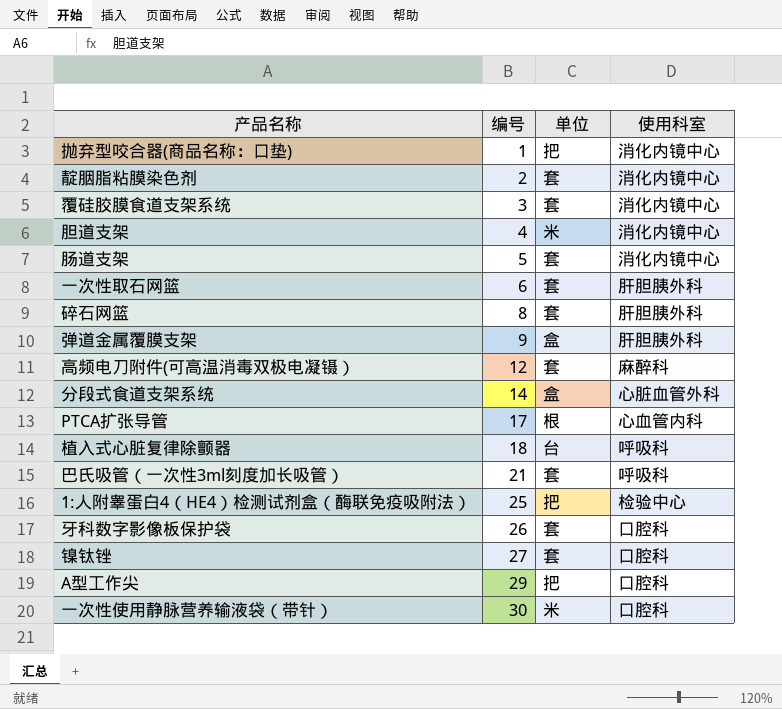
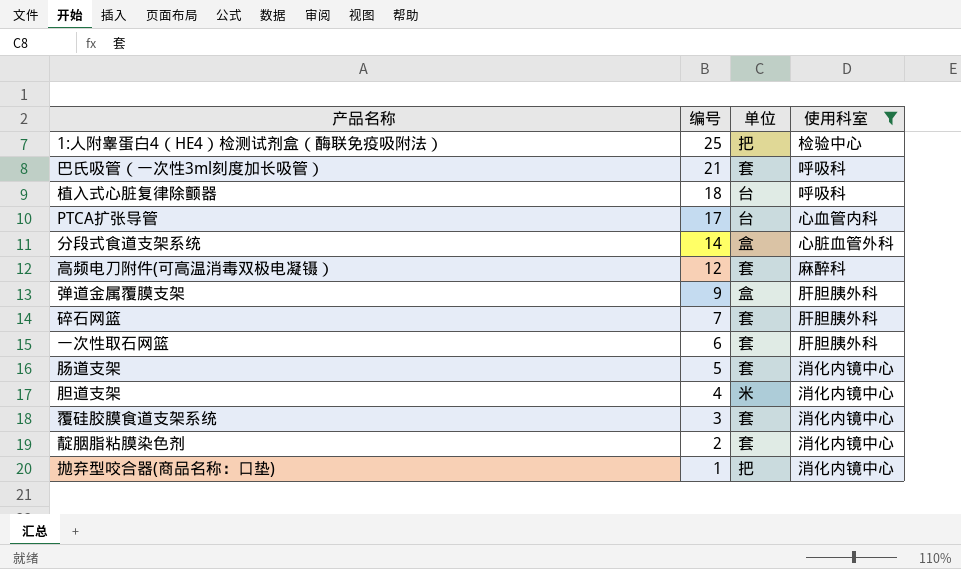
filter: none -> 使用科室 != 口腔科
row order: 编号 ascending -> 编号 descending
PTCA扩张导管 | 单位: 根 -> 台
碎石网篮 | 编号: 8 -> 7

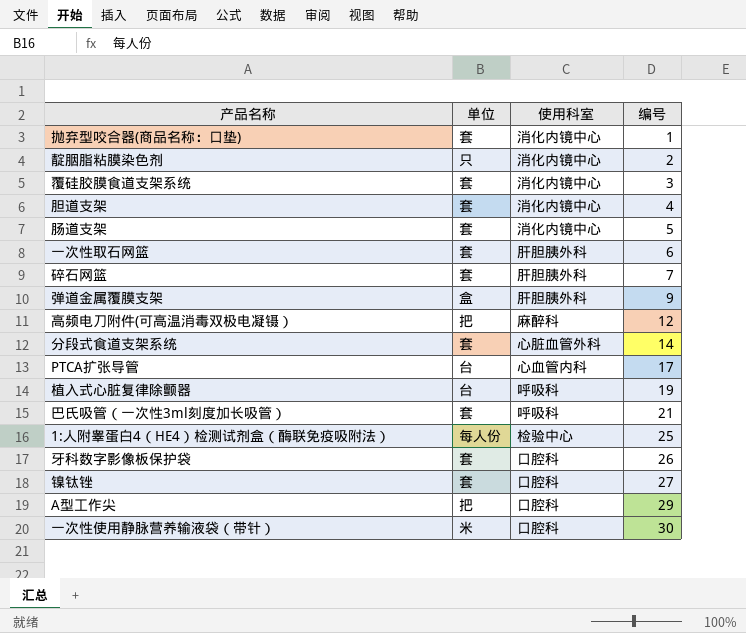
filter: 使用科室 != 口腔科 -> none
row order: 编号 descending -> 编号 ascending
column 编号 | position: 2 -> 4
抛弃型咬合器(商品名称：口垫) | 单位: 把 -> 套
靛胭脂粘膜染色剂 | 单位: 套 -> 只
胆道支架 | 单位: 米 -> 套
高频电刀附件(可高温消毒双极电凝镊） | 单位: 套 -> 把
分段式食道支架系统 | 单位: 盒 -> 套
植入式心脏复律除颤器 | 编号: 18 -> 19
1:人附睾蛋白4（HE4）检测试剂盒（酶联免疫吸附法） | 单位: 把 -> 每人份

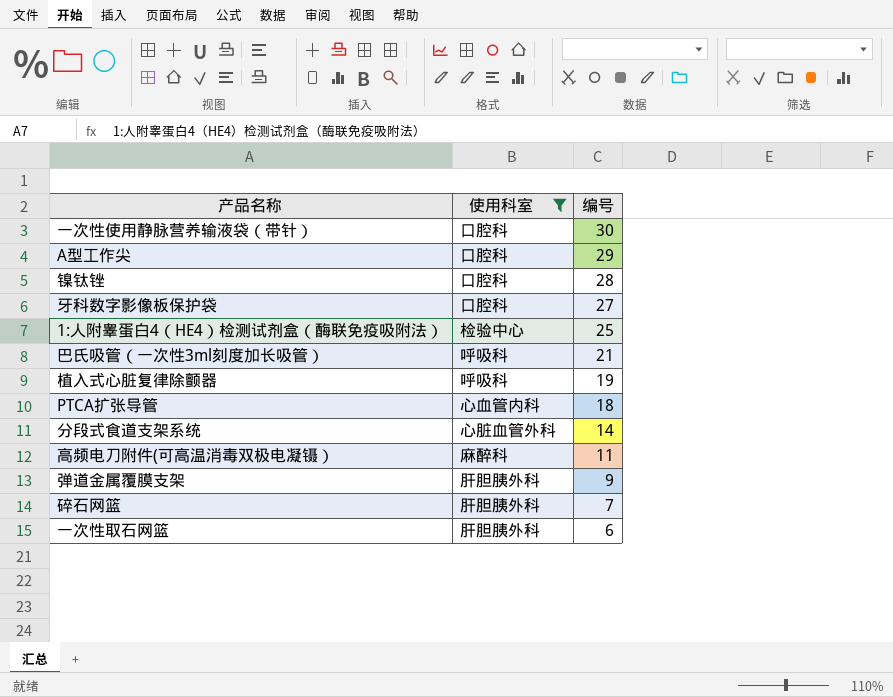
filter: none -> 使用科室 != 消化内镜中心
row order: 编号 ascending -> 编号 descending
column 单位 | position: 2 -> none
镍钛锉 | 编号: 27 -> 28
牙科数字影像板保护袋 | 编号: 26 -> 27
PTCA扩张导管 | 编号: 17 -> 18
高频电刀附件(可高温消毒双极电凝镊） | 编号: 12 -> 11

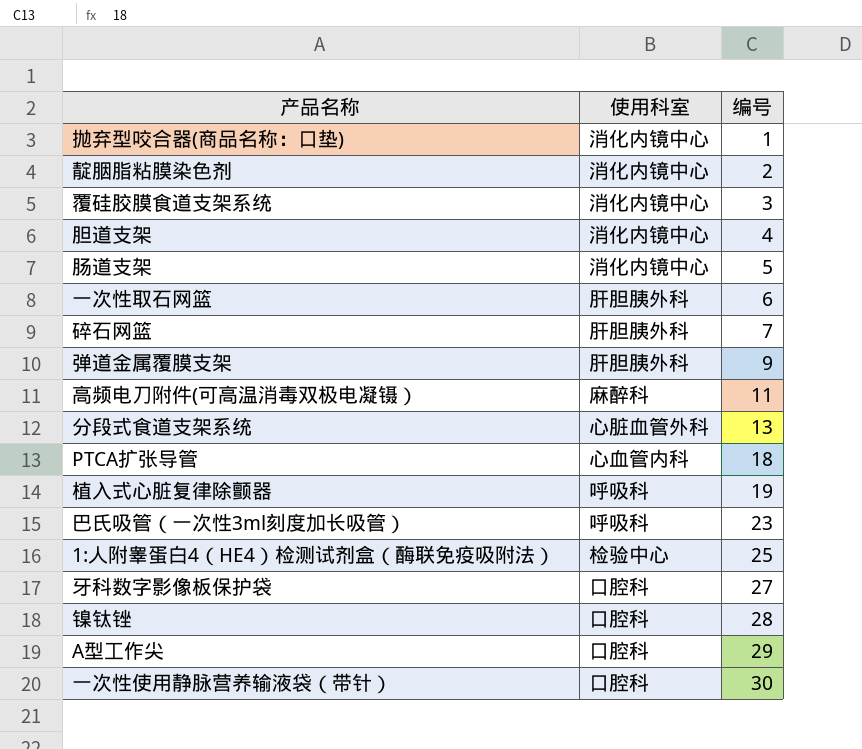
filter: 使用科室 != 消化内镜中心 -> none
row order: 编号 descending -> 编号 ascending
分段式食道支架系统 | 编号: 14 -> 13
巴氏吸管（一次性3ml刻度加长吸管） | 编号: 21 -> 23

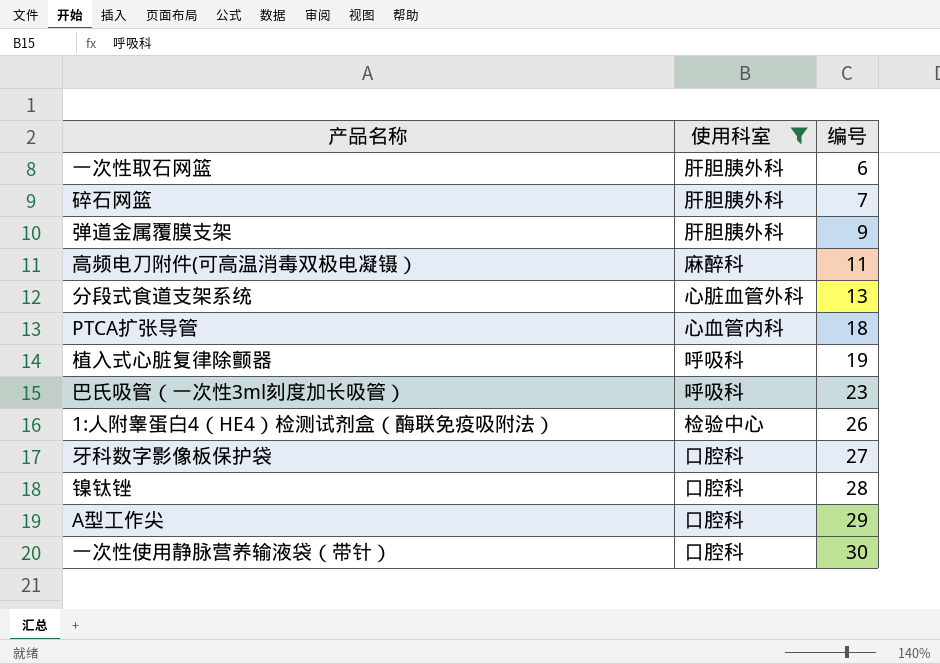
filter: none -> 使用科室 != 消化内镜中心
1:人附睾蛋白4（HE4）检测试剂盒（酶联免疫吸附法） | 编号: 25 -> 26

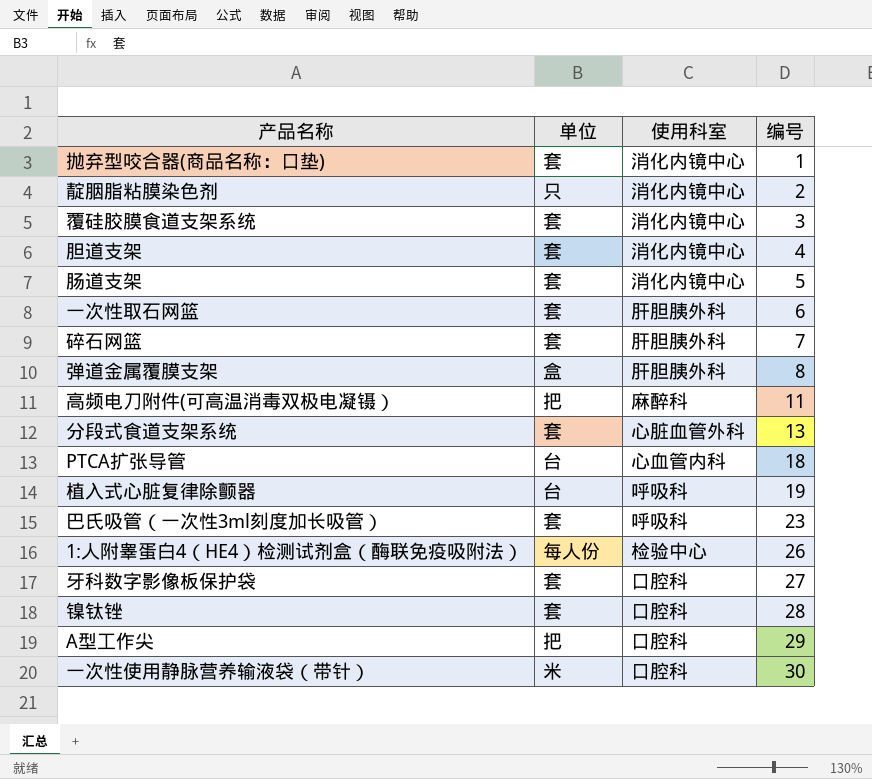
filter: 使用科室 != 消化内镜中心 -> none
column 单位 | position: none -> 2
弹道金属覆膜支架 | 编号: 9 -> 8

